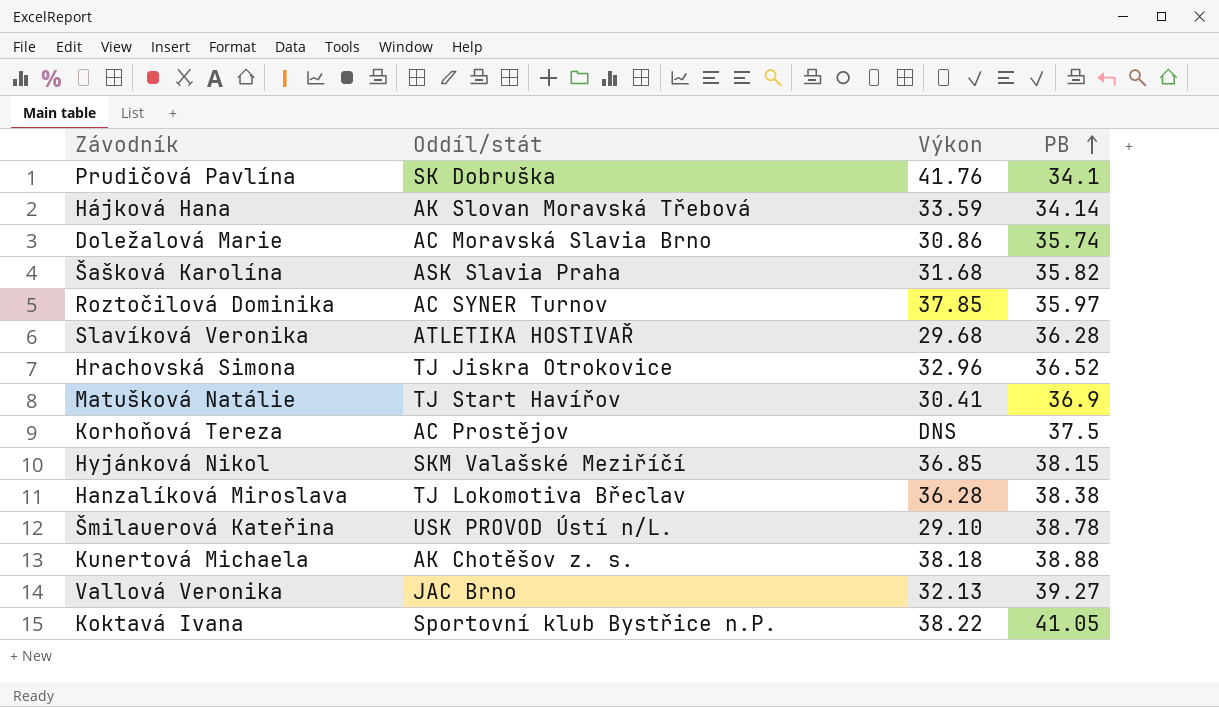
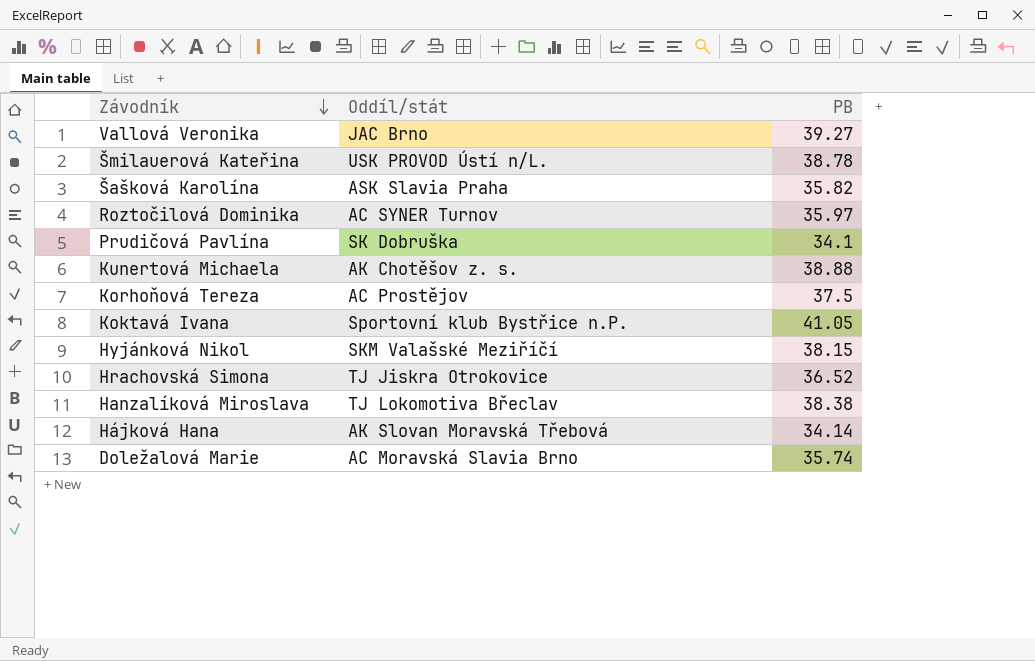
row order: PB ascending -> Závodník descending
column Výkon | position: 3 -> none
row Slavíková Veronika: ATLETIKA HOSTIVAŘ | 29.68 | 36.28 -> none
row Matušková Natálie: TJ Start Havířov | 30.41 | 36.9 -> none

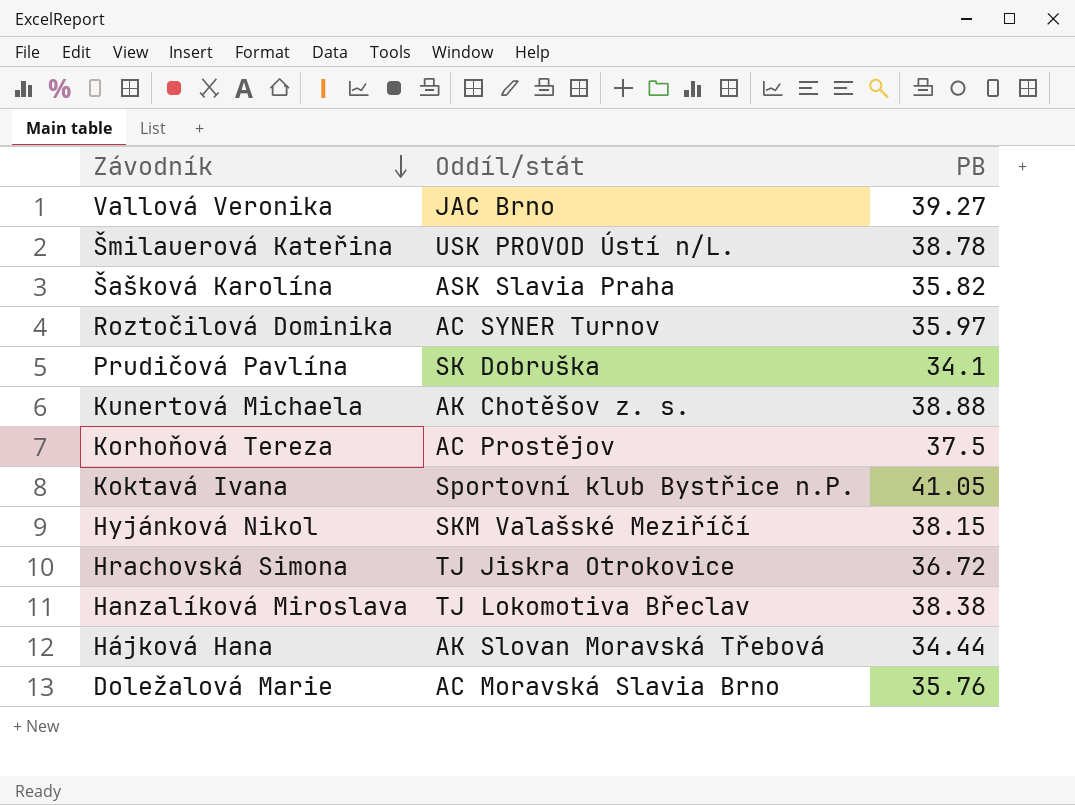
Hrachovská Simona | PB: 36.52 -> 36.72
Hájková Hana | PB: 34.14 -> 34.44
Doležalová Marie | PB: 35.74 -> 35.76

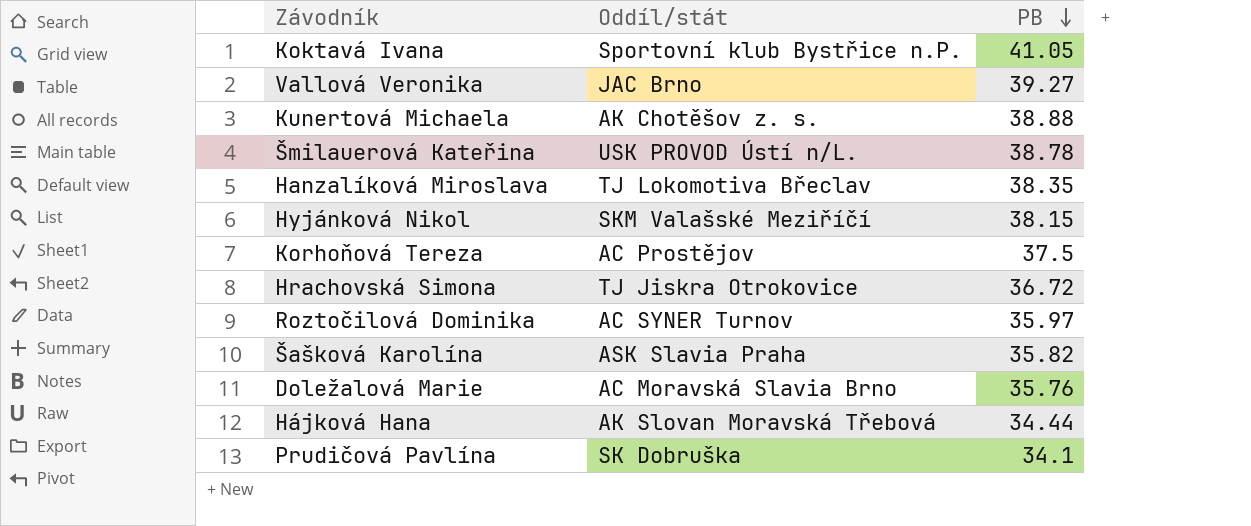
row order: Závodník descending -> PB descending
Hanzalíková Miroslava | PB: 38.38 -> 38.35

